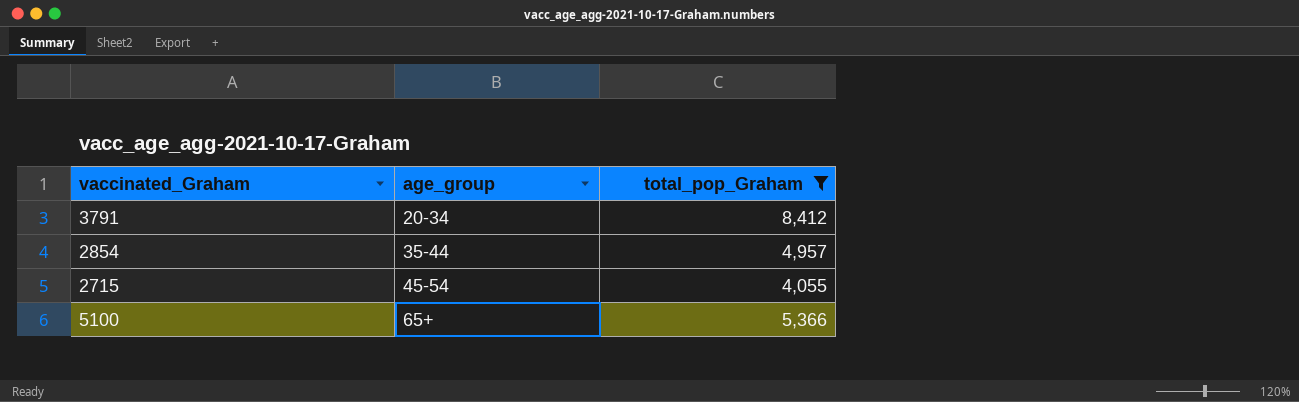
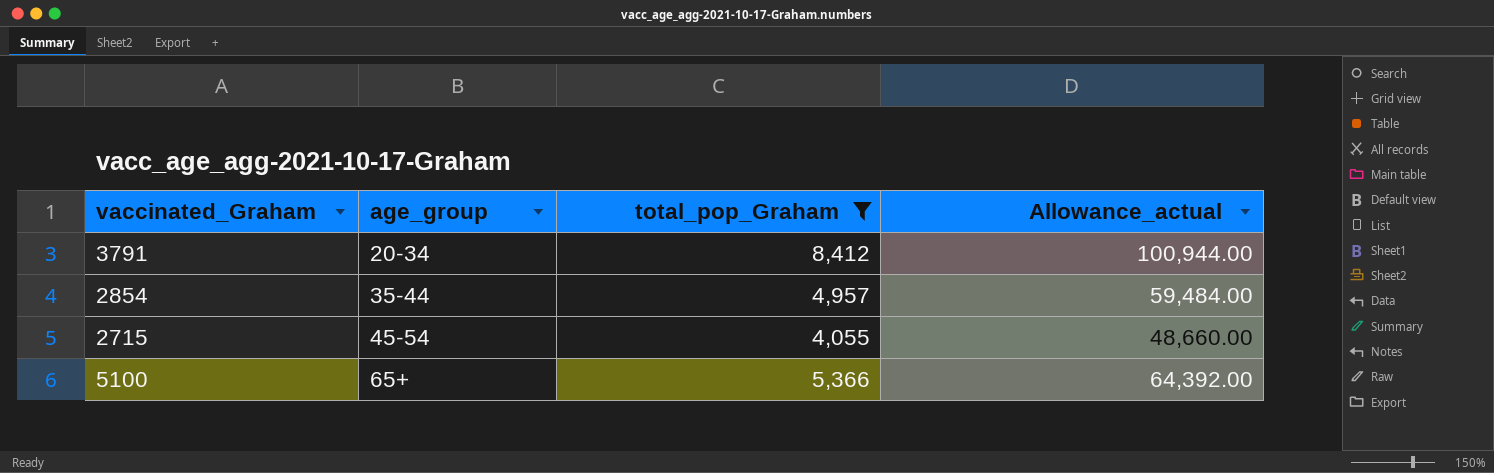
column Allowance_actual | formula: none -> [total_pop_Graham] * 12

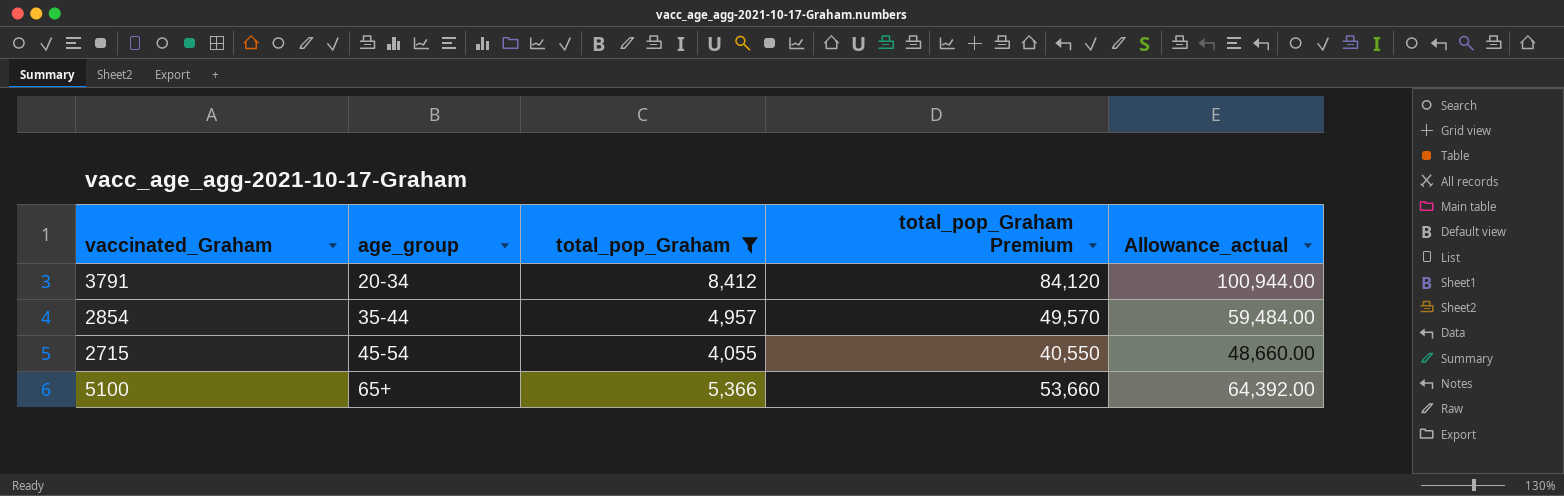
column total_pop_Graham Premium | formula: none -> [total_pop_Graham] * 10

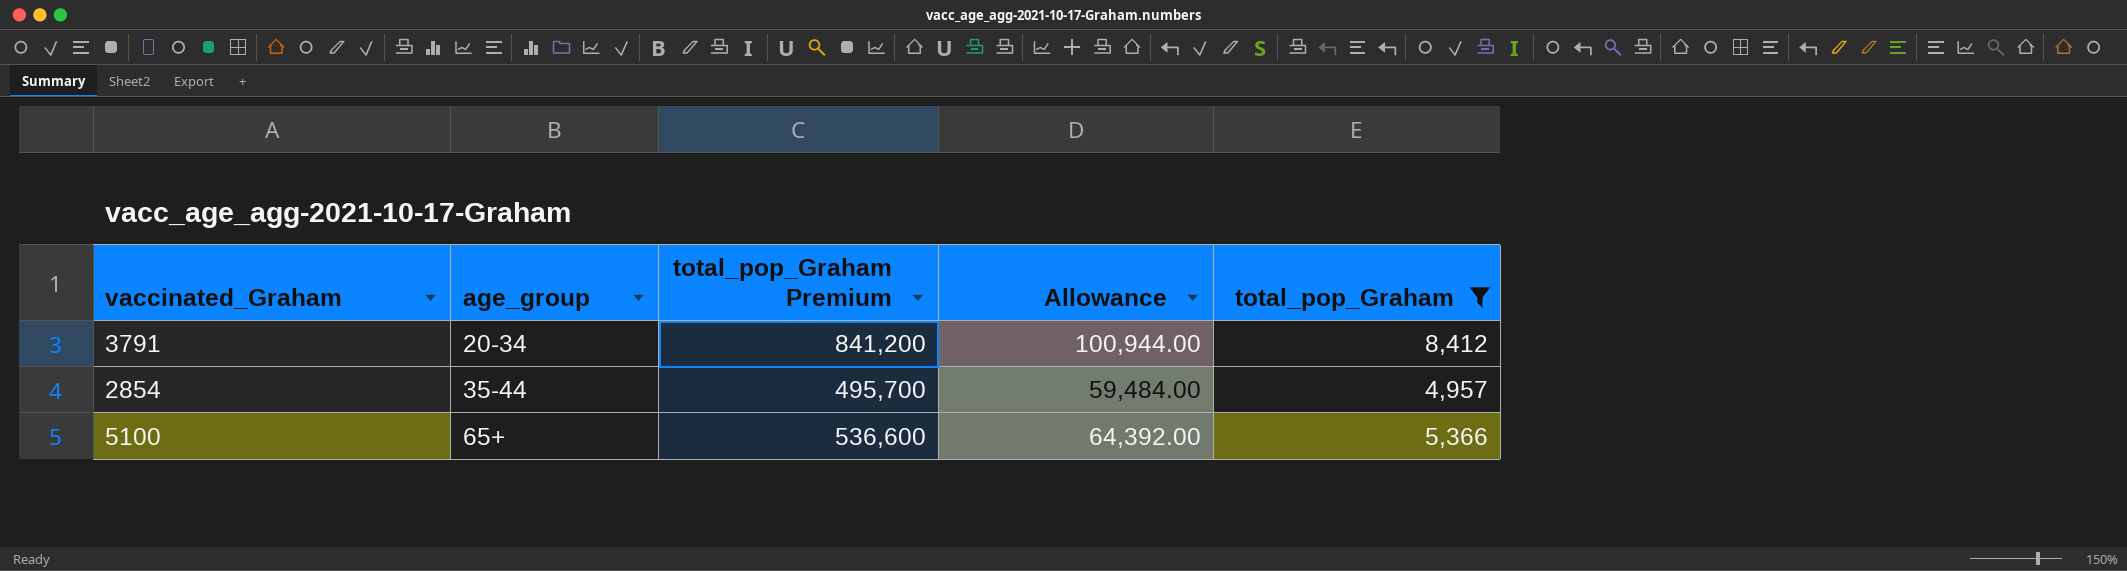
column total_pop_Graham Premium | formula: [total_pop_Graham] * 10 -> [total_pop_Graham] * 100
column name: Allowance_actual -> Allowance
column total_pop_Graham | position: 3 -> 5
row 2715: 45-54 | 4,055 | 40,550 | 48,660.00 -> none

